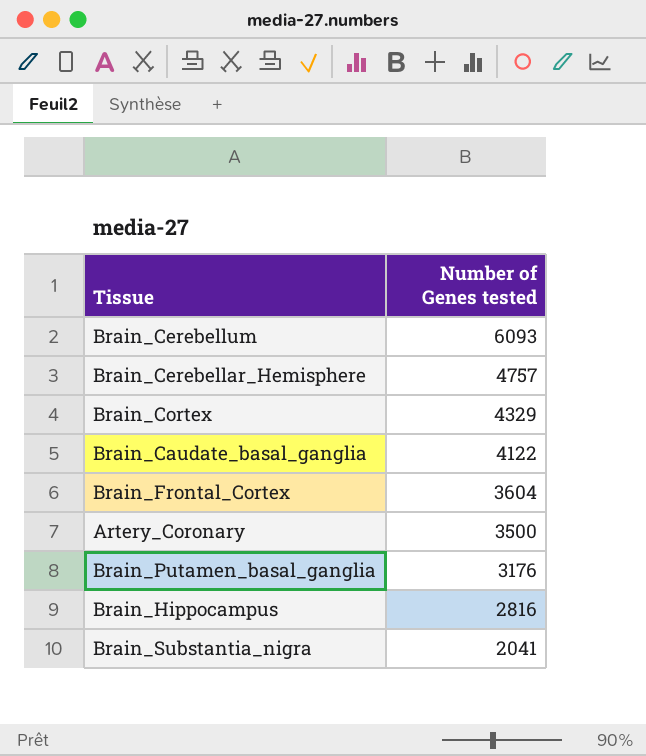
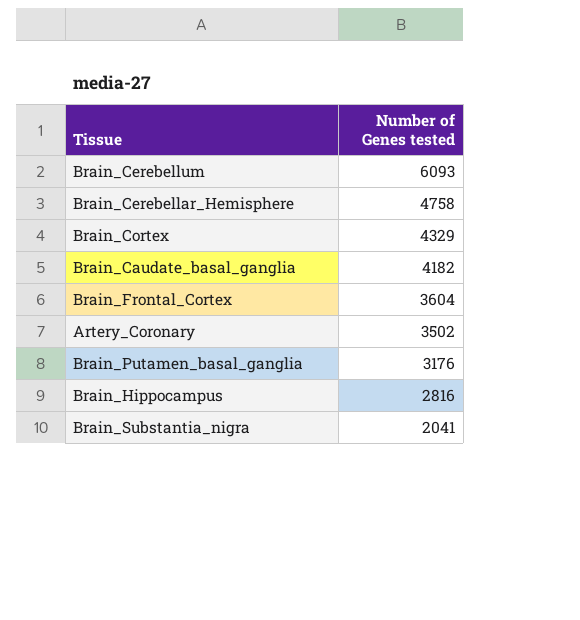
Brain_Cerebellar_Hemisphere | Number of Genes tested: 4757 -> 4758
Brain_Caudate_basal_ganglia | Number of Genes tested: 4122 -> 4182
Artery_Coronary | Number of Genes tested: 3500 -> 3502

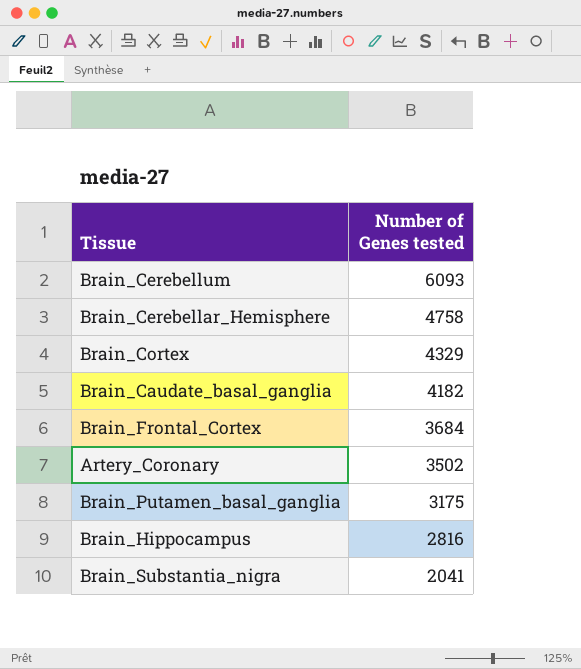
Brain_Frontal_Cortex | Number of Genes tested: 3604 -> 3684
Brain_Putamen_basal_ganglia | Number of Genes tested: 3176 -> 3175

